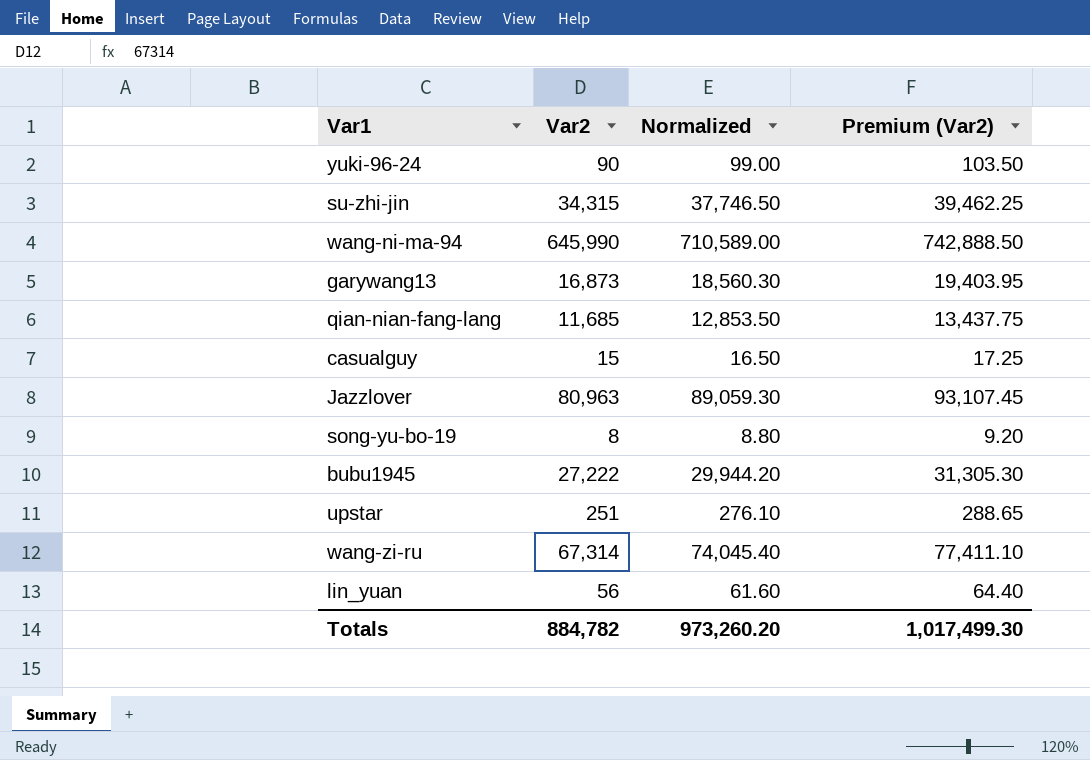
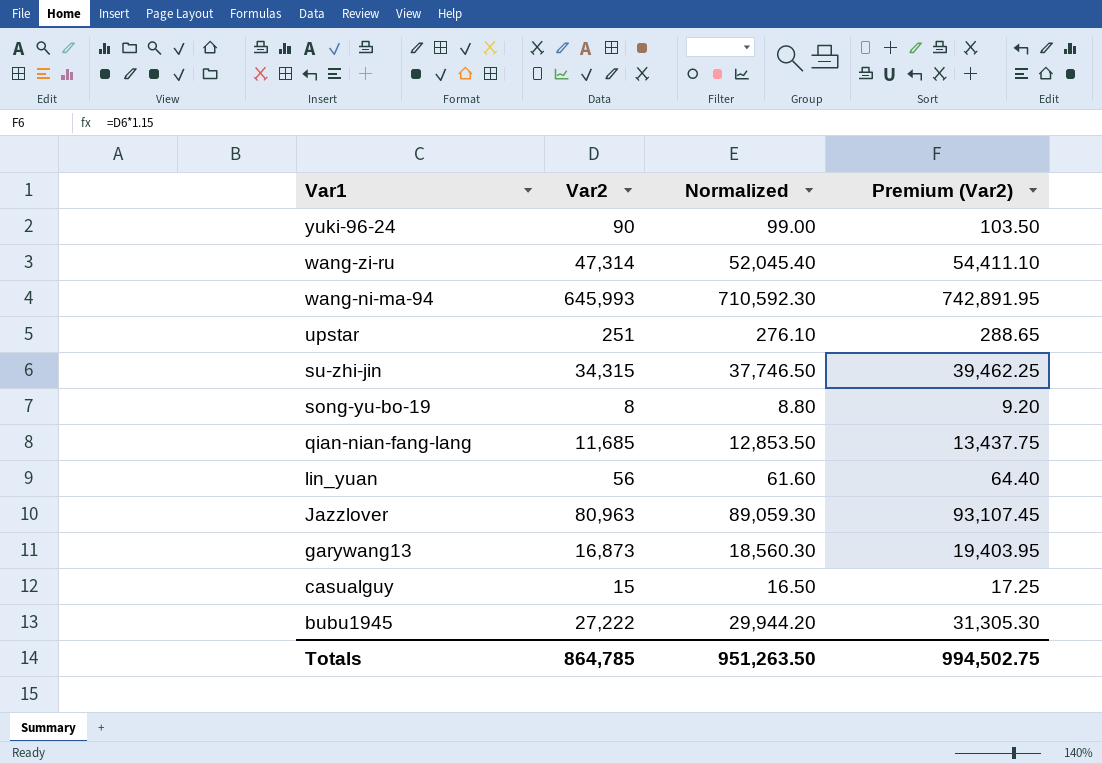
row order: none -> Var1 descending
wang-zi-ru | Var2: 67,314 -> 47,314
wang-zi-ru | Normalized: 74,045.40 -> 52,045.40
wang-zi-ru | Premium (Var2): 77,411.10 -> 54,411.10
wang-ni-ma-94 | Var2: 645,990 -> 645,993
wang-ni-ma-94 | Normalized: 710,589.00 -> 710,592.30
wang-ni-ma-94 | Premium (Var2): 742,888.50 -> 742,891.95
Totals | Var2: 884,782 -> 864,785
Totals | Normalized: 973,260.20 -> 951,263.50
Totals | Premium (Var2): 1,017,499.30 -> 994,502.75

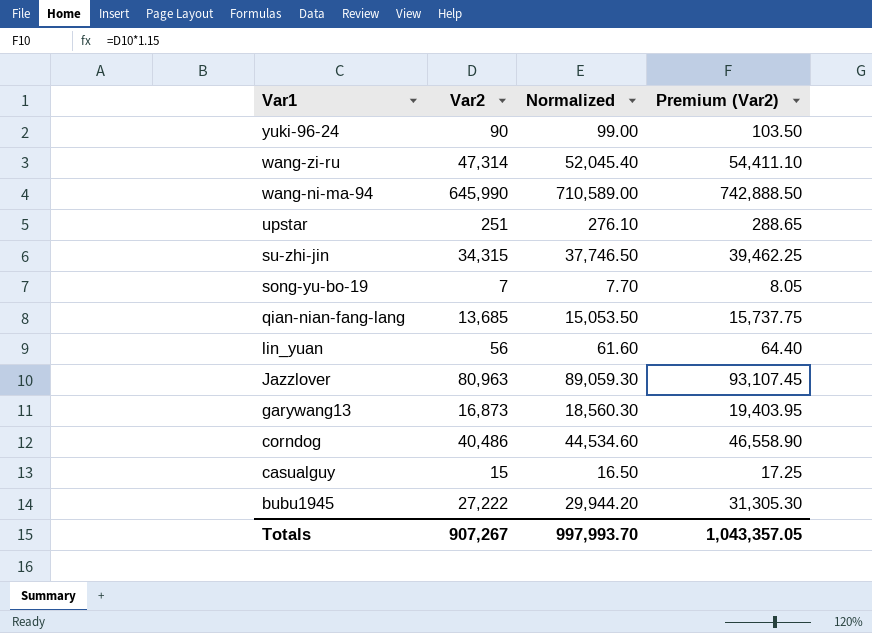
wang-ni-ma-94 | Var2: 645,993 -> 645,990
wang-ni-ma-94 | Normalized: 710,592.30 -> 710,589.00
wang-ni-ma-94 | Premium (Var2): 742,891.95 -> 742,888.50
song-yu-bo-19 | Var2: 8 -> 7
song-yu-bo-19 | Normalized: 8.80 -> 7.70
song-yu-bo-19 | Premium (Var2): 9.20 -> 8.05
qian-nian-fang-lang | Var2: 11,685 -> 13,685
qian-nian-fang-lang | Normalized: 12,853.50 -> 15,053.50
qian-nian-fang-lang | Premium (Var2): 13,437.75 -> 15,737.75
row corndog: none -> 40,486 | 44,534.60 | 46,558.90
Totals | Var2: 864,785 -> 907,267
Totals | Normalized: 951,263.50 -> 997,993.70
Totals | Premium (Var2): 994,502.75 -> 1,043,357.05

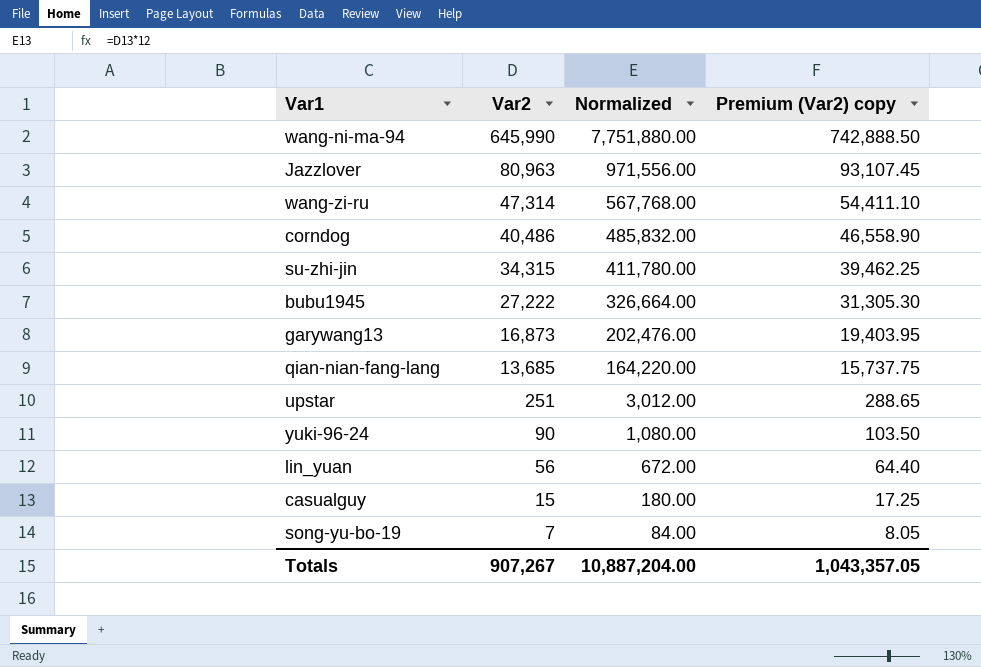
row order: Var1 descending -> Var2 descending
column Normalized | formula: [Var2] * 1.1 -> [Var2] * 12
column name: Premium (Var2) -> Premium (Var2) copy
Totals | Normalized: 997,993.70 -> 10,887,204.00

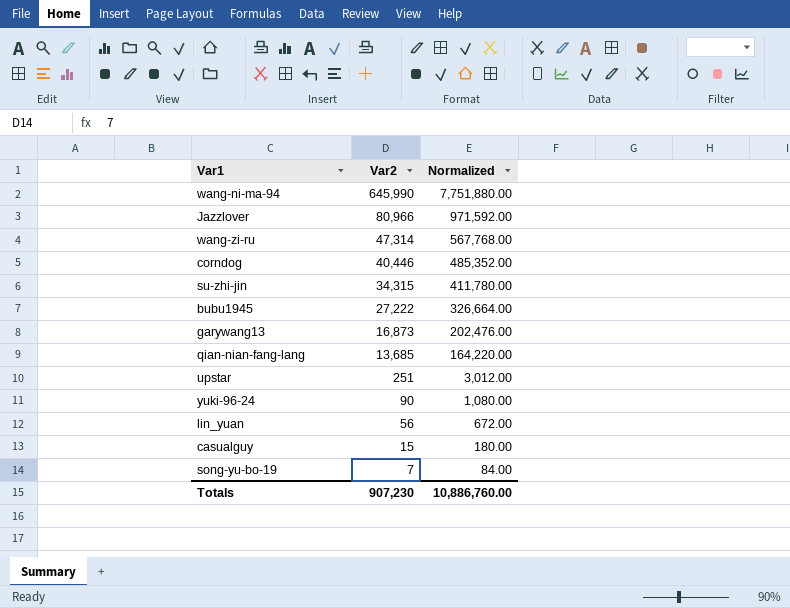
column Premium (Var2) copy | formula: [Var2] * 1.15 -> none
Jazzlover | Var2: 80,963 -> 80,966
Jazzlover | Normalized: 971,556.00 -> 971,592.00
corndog | Var2: 40,486 -> 40,446
corndog | Normalized: 485,832.00 -> 485,352.00
Totals | Var2: 907,267 -> 907,230
Totals | Normalized: 10,887,204.00 -> 10,886,760.00

